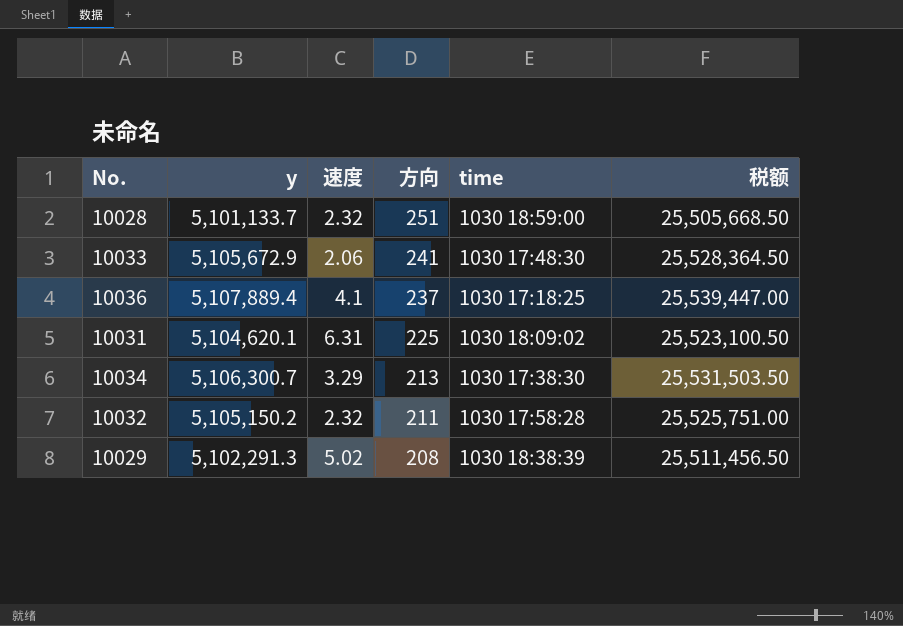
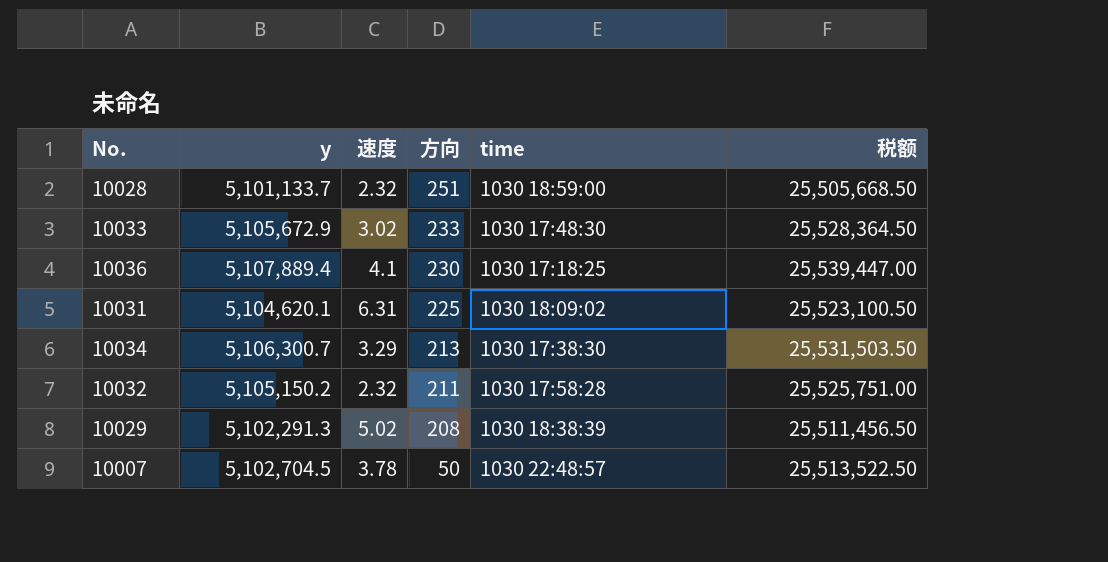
10033 | 速度: 2.06 -> 3.02
10033 | 方向: 241 -> 233
10036 | 方向: 237 -> 230
row 10007: none -> 5,102,704.5 | 3.78 | 50 | 1030 22:48:57 | 25,513,522.50

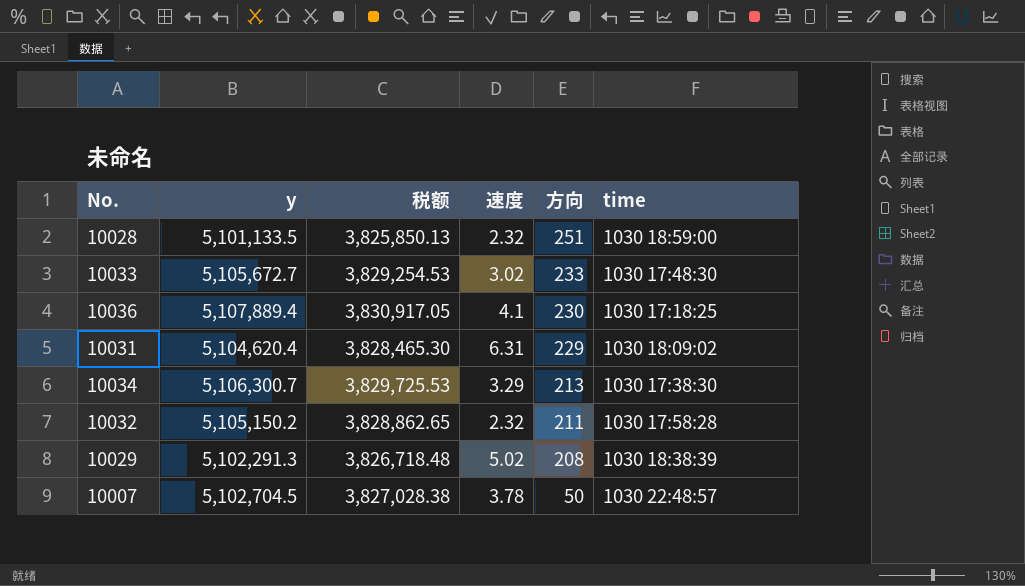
column 税额 | formula: [y] * 5 -> [y] * 0.75
column 税额 | position: 6 -> 3
10028 | y: 5,101,133.7 -> 5,101,133.5
10033 | y: 5,105,672.9 -> 5,105,672.7
10031 | y: 5,104,620.1 -> 5,104,620.4
10031 | 方向: 225 -> 229

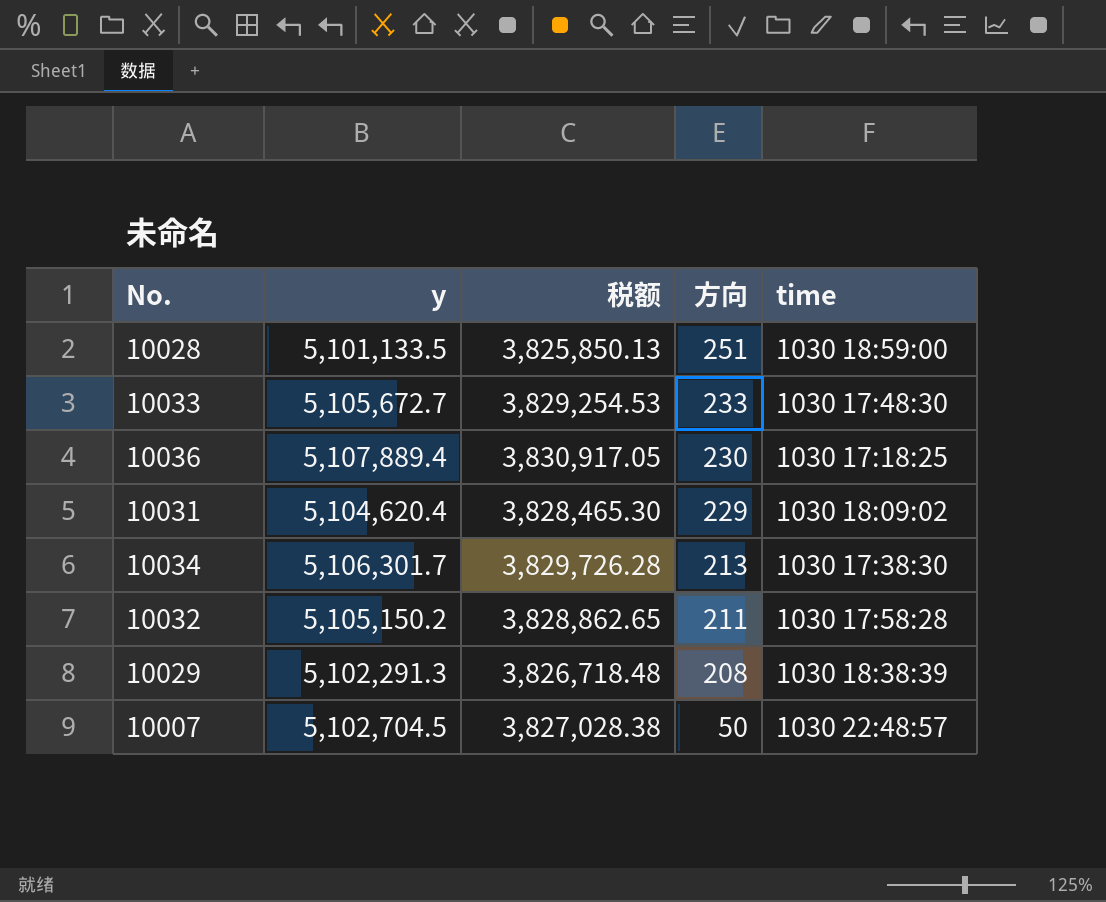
column 速度 | position: 4 -> none
10034 | y: 5,106,300.7 -> 5,106,301.7
10034 | 税额: 3,829,725.53 -> 3,829,726.28

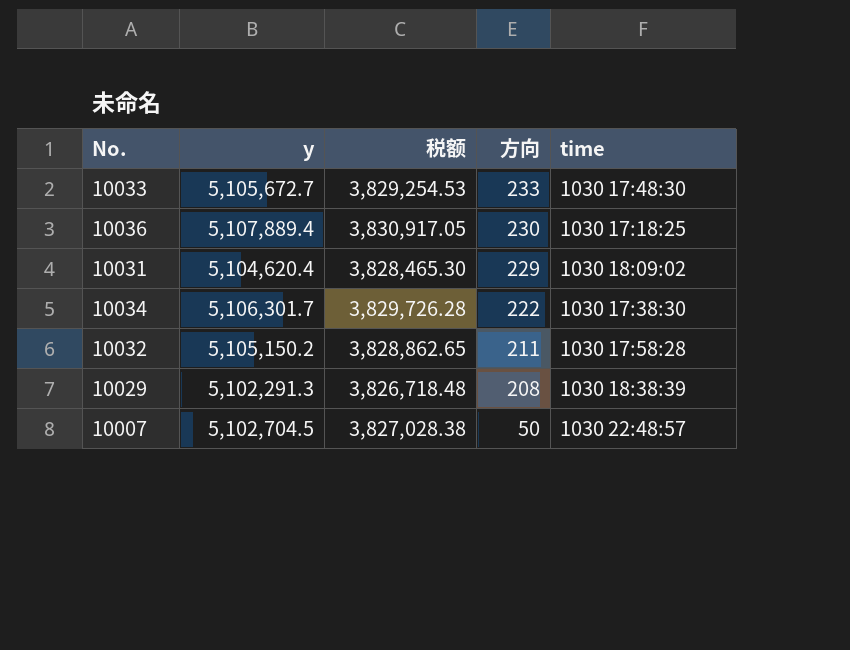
row 10028: 5,101,133.5 | 3,825,850.13 | 251 | 1030 18:59:00 -> none
10034 | 方向: 213 -> 222

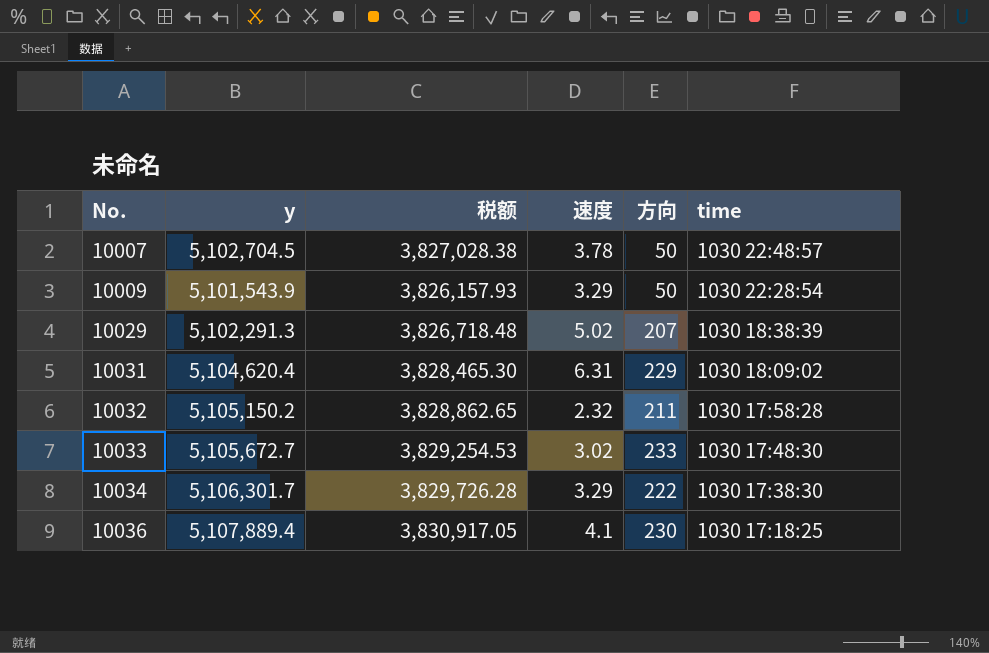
row order: 方向 descending -> No. ascending
column 速度 | position: none -> 4
row 10009: none -> 5,101,543.9 | 3,826,157.93 | 3.29 | 50 | 1030 22:28:54
10029 | 方向: 208 -> 207

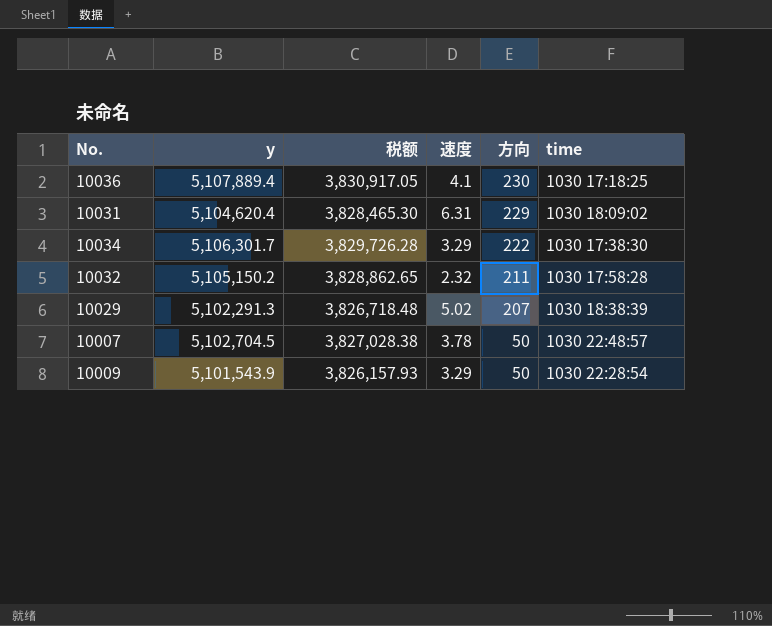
row order: No. ascending -> 方向 descending
row 10033: 5,105,672.7 | 3,829,254.53 | 3.02 | 233 | 1030 17:48:30 -> none

